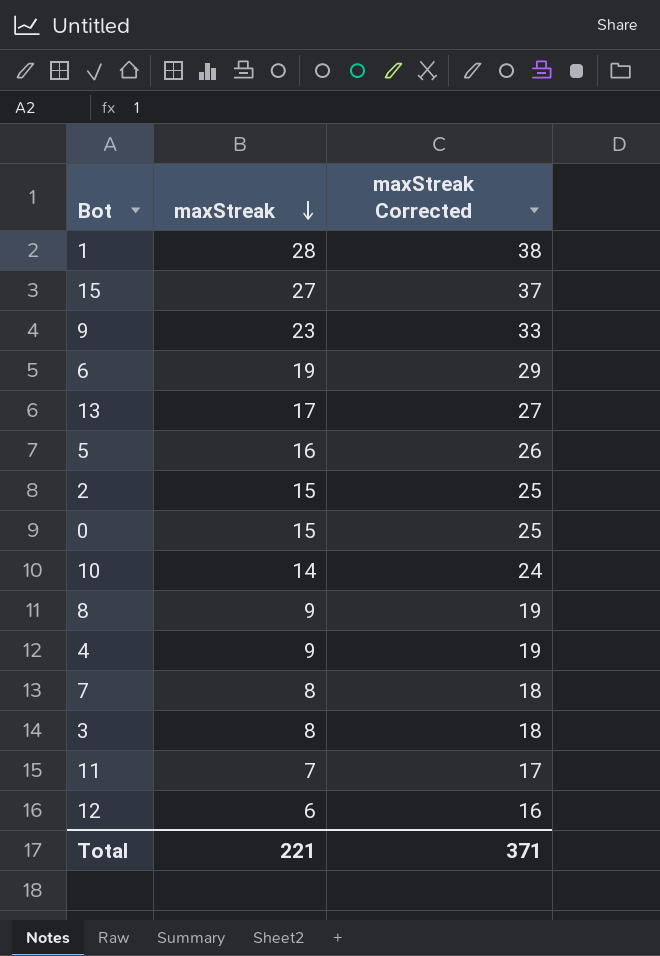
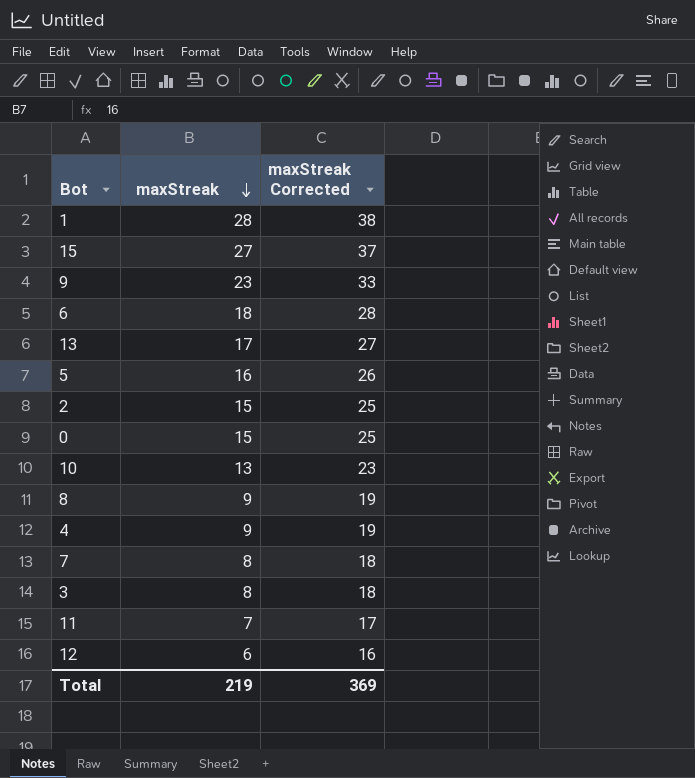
6 | maxStreak: 19 -> 18
6 | maxStreak Corrected: 29 -> 28
10 | maxStreak: 14 -> 13
10 | maxStreak Corrected: 24 -> 23
Total | maxStreak: 221 -> 219
Total | maxStreak Corrected: 371 -> 369

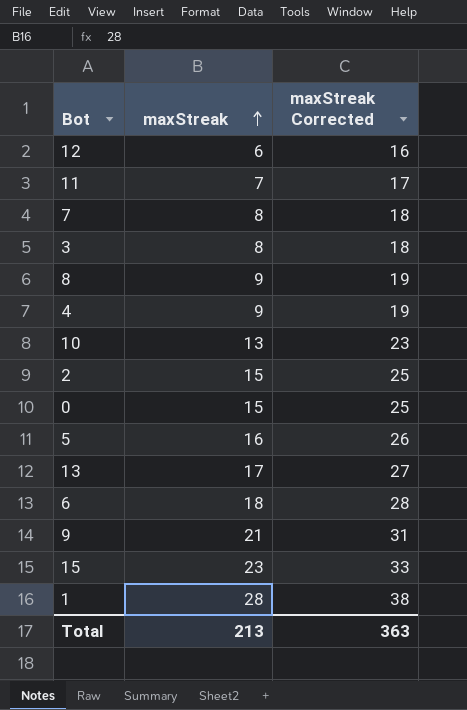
row order: maxStreak descending -> maxStreak ascending
9 | maxStreak: 23 -> 21
9 | maxStreak Corrected: 33 -> 31
15 | maxStreak: 27 -> 23
15 | maxStreak Corrected: 37 -> 33
Total | maxStreak: 219 -> 213
Total | maxStreak Corrected: 369 -> 363

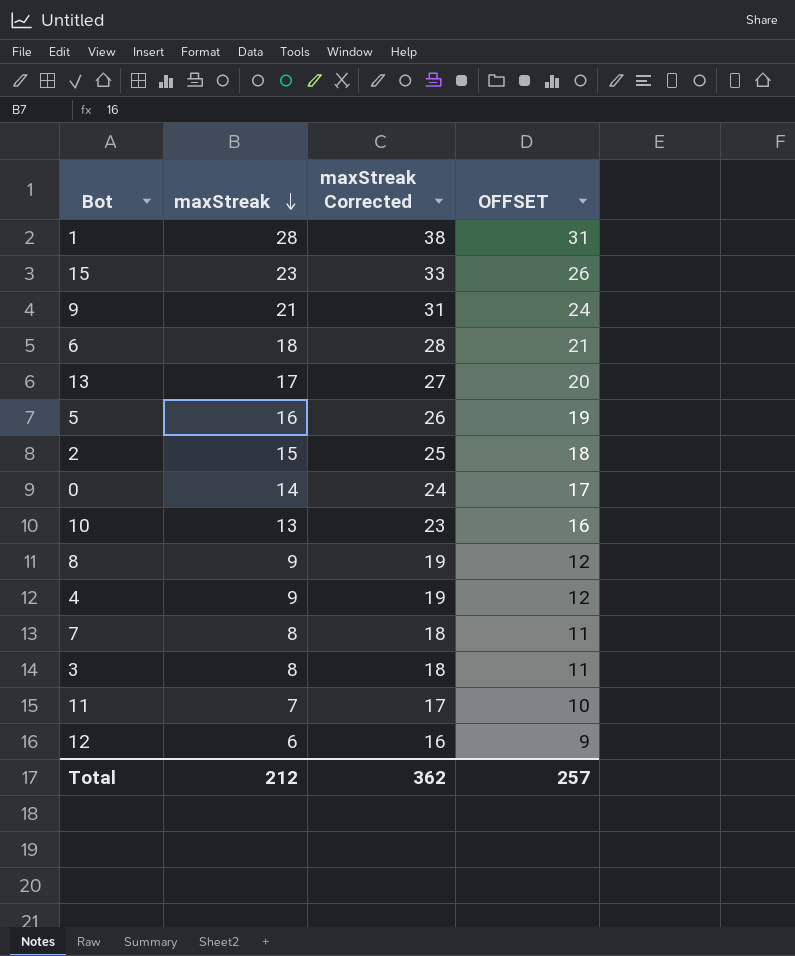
row order: maxStreak ascending -> maxStreak descending
column OFFSET | formula: none -> [maxStreak] + 3
0 | maxStreak: 15 -> 14
0 | maxStreak Corrected: 25 -> 24
Total | maxStreak: 213 -> 212
Total | maxStreak Corrected: 363 -> 362

